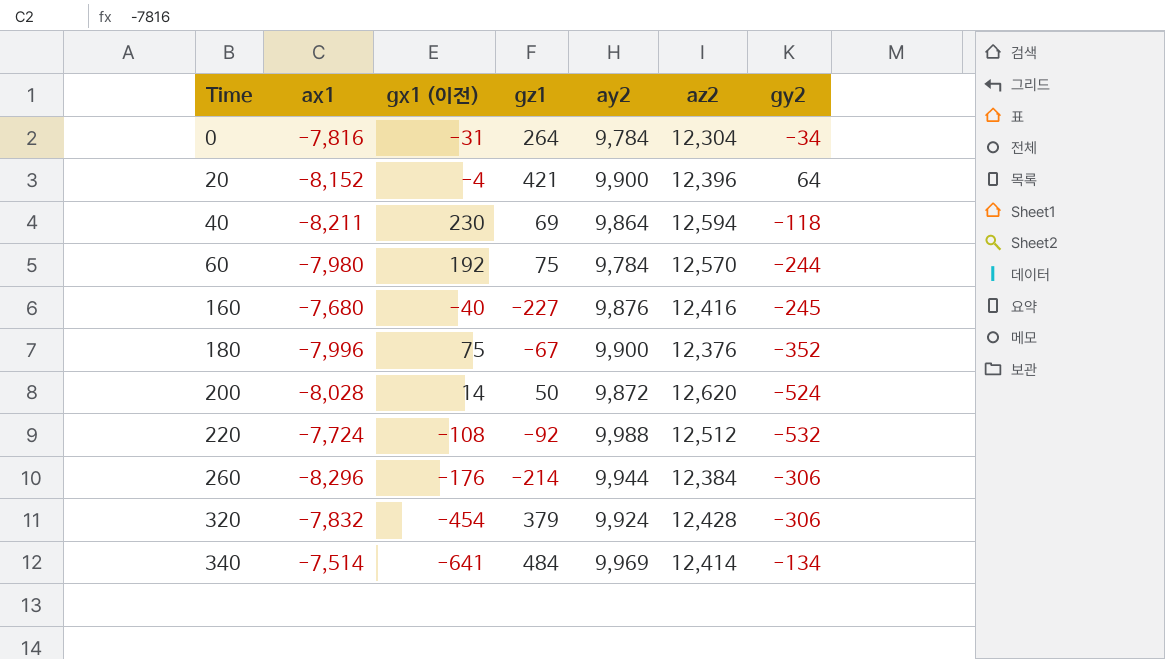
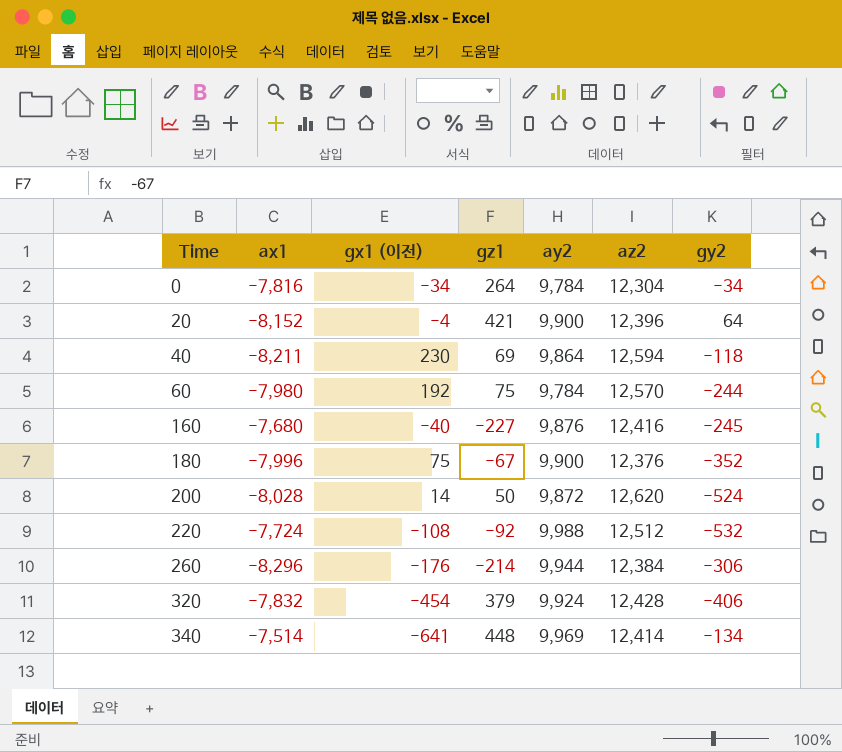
0 | gx1 (이전): -31 -> -34
320 | gy2: -306 -> -406
340 | gz1: 484 -> 448

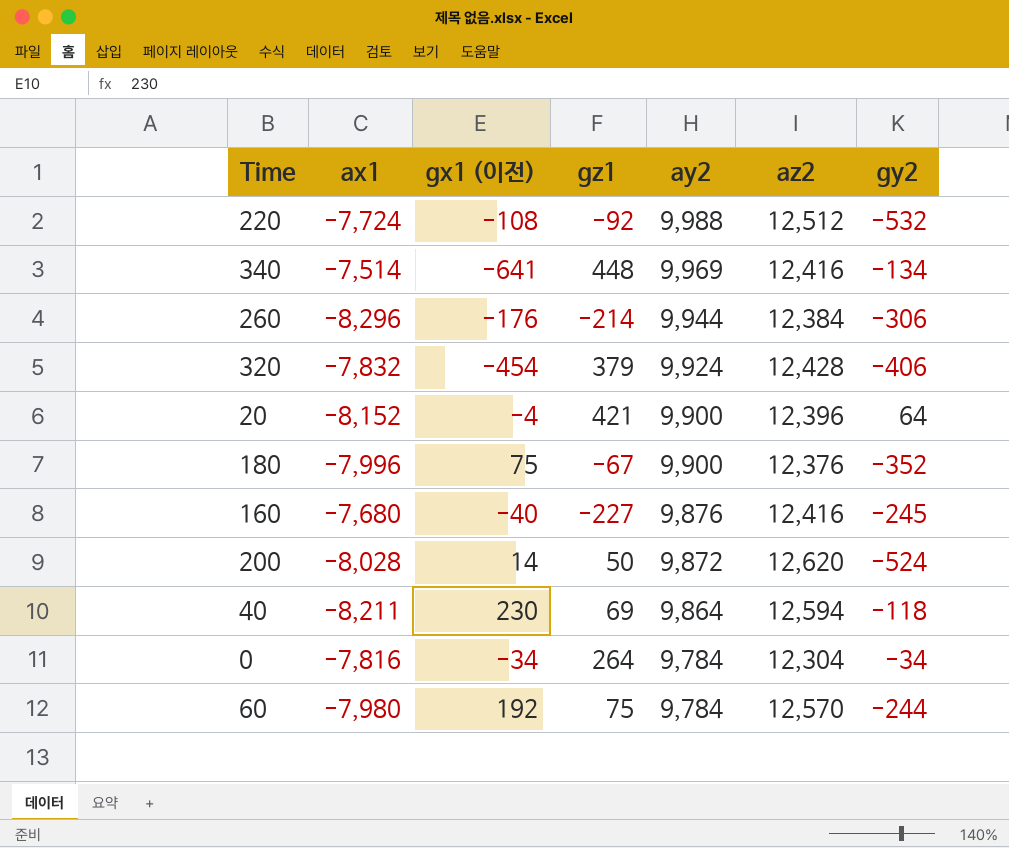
row order: Time ascending -> ay2 descending
340 | az2: 12,414 -> 12,416

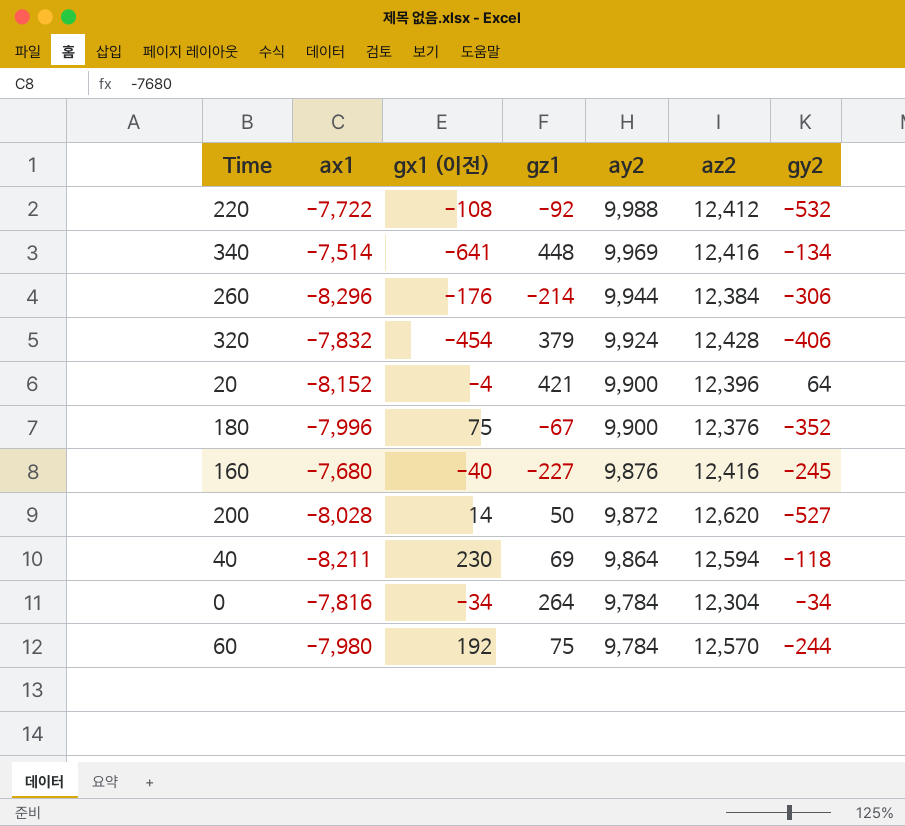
220 | ax1: -7,724 -> -7,722
220 | az2: 12,512 -> 12,412
200 | gy2: -524 -> -527

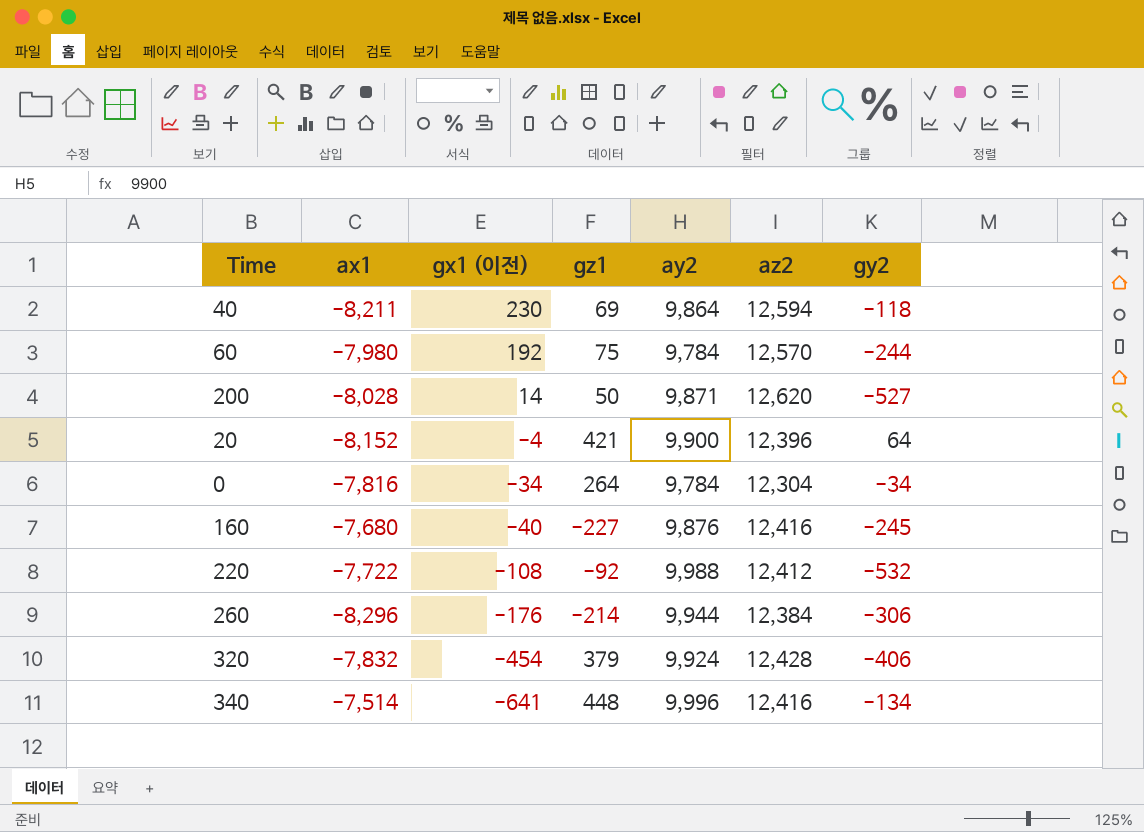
row order: ay2 descending -> gx1 (이전) descending
row 180: -7,996 | 75 | -67 | 9,900 | 12,376 | -352 -> none
200 | ay2: 9,872 -> 9,871
340 | ay2: 9,969 -> 9,996

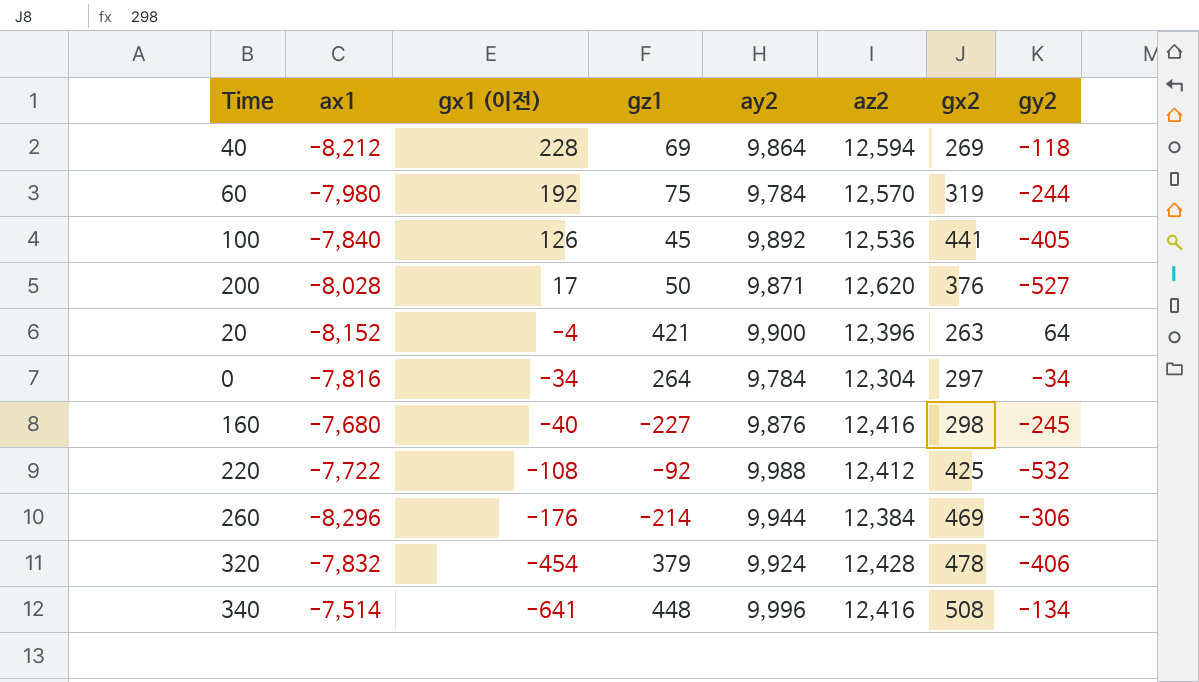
column gx2 | position: none -> 7
40 | ax1: -8,211 -> -8,212
40 | gx1 (이전): 230 -> 228
row 100: none -> -7,840 | 126 | 45 | 9,892 | 12,536 | 441 | -405
200 | gx1 (이전): 14 -> 17

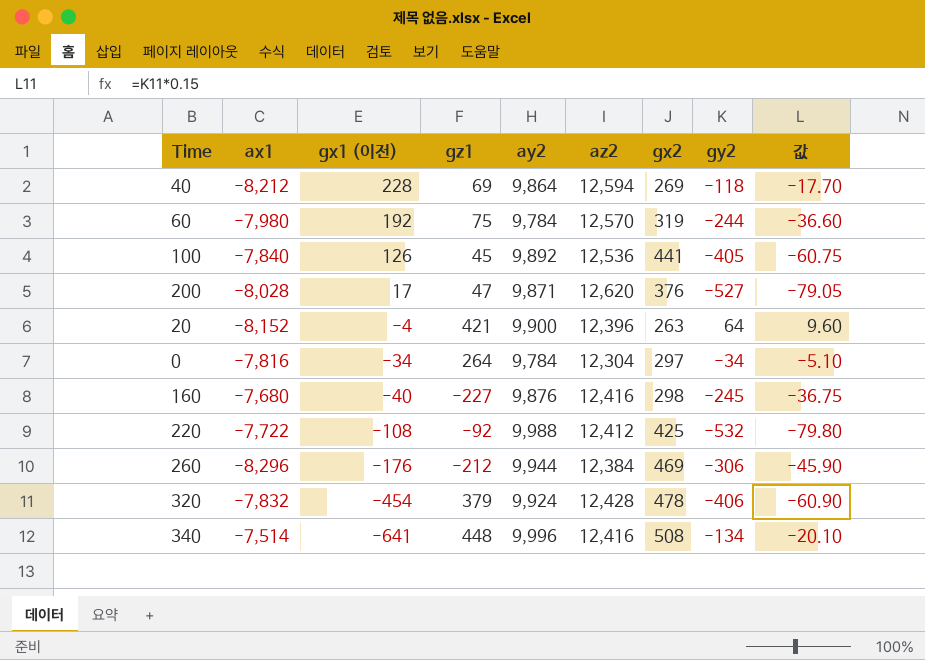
column 값 | formula: none -> [gy2] * 0.15
200 | gz1: 50 -> 47
260 | gz1: -214 -> -212

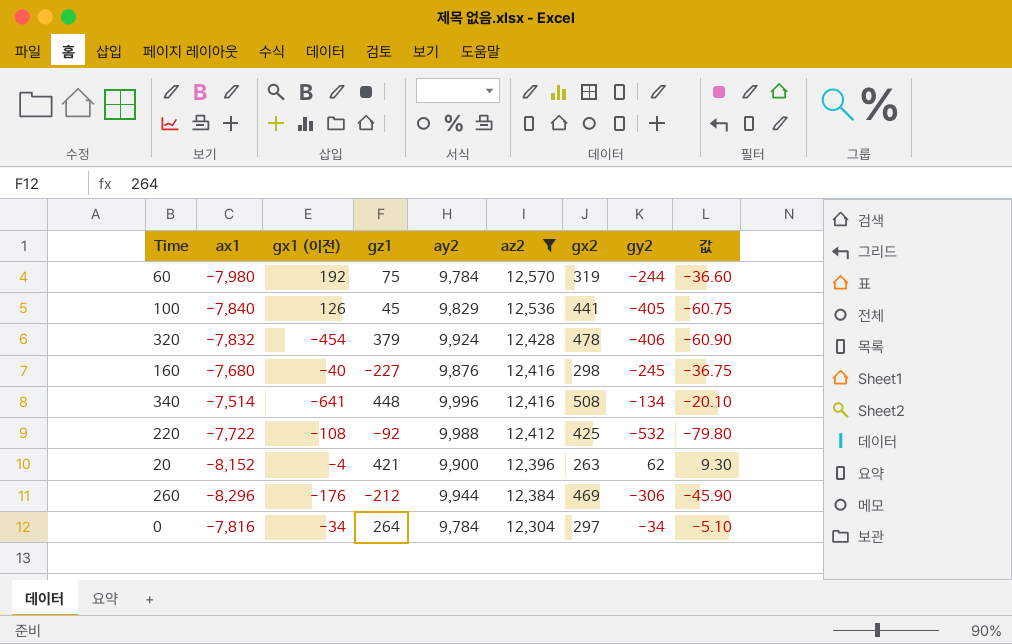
filter: none -> az2 <= 12,570
row order: gx1 (이전) descending -> az2 descending
100 | ay2: 9,892 -> 9,829
20 | gy2: 64 -> 62
20 | 값: 9.60 -> 9.30

